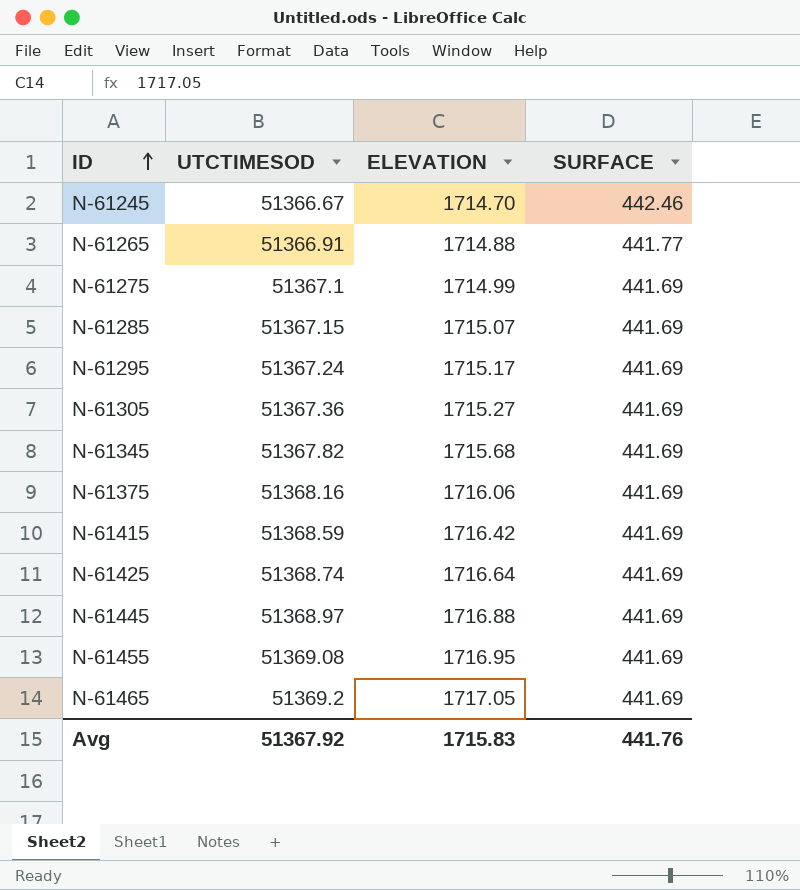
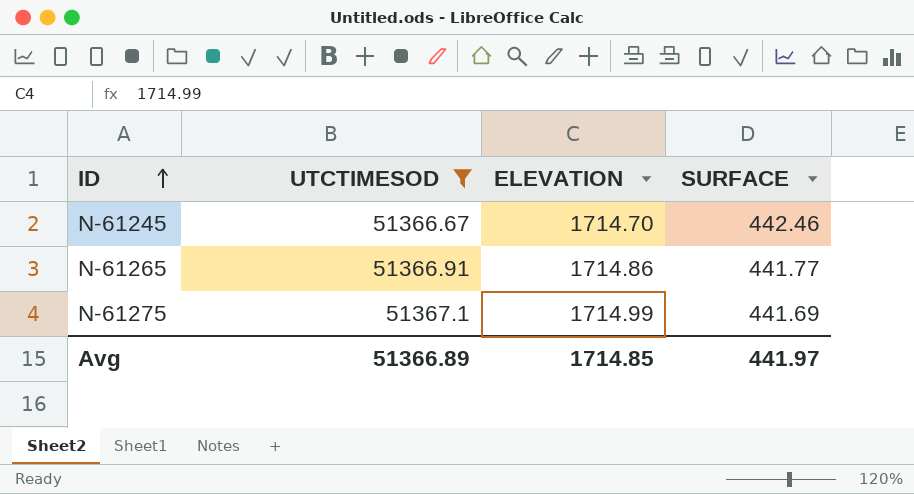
filter: none -> UTCTIMESOD <= 51367.1
N-61265 | ELEVATION: 1714.88 -> 1714.86
Avg | UTCTIMESOD: 51367.92 -> 51366.89
Avg | ELEVATION: 1715.83 -> 1714.85
Avg | SURFACE: 441.76 -> 441.97

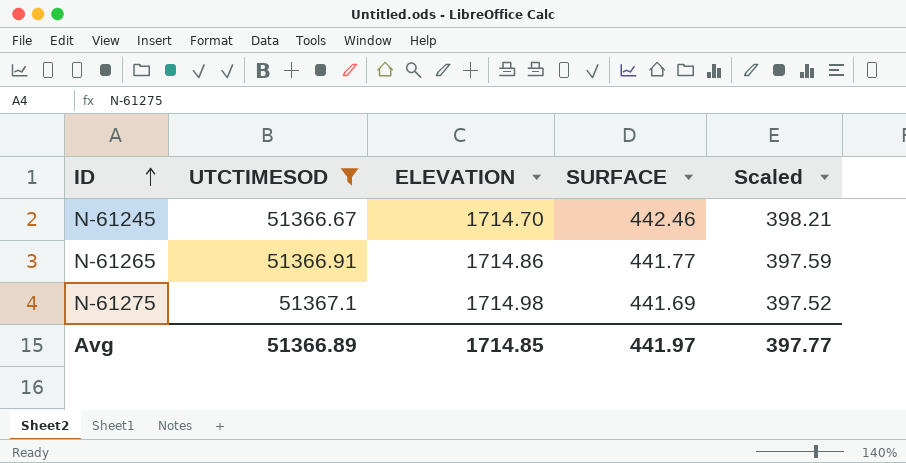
column Scaled | formula: none -> [SURFACE] * 0.9
N-61275 | ELEVATION: 1714.99 -> 1714.98

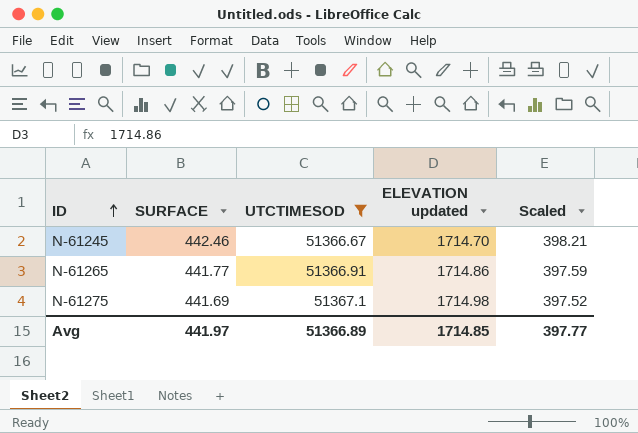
column SURFACE | position: 4 -> 2
column name: ELEVATION -> ELEVATION updated

